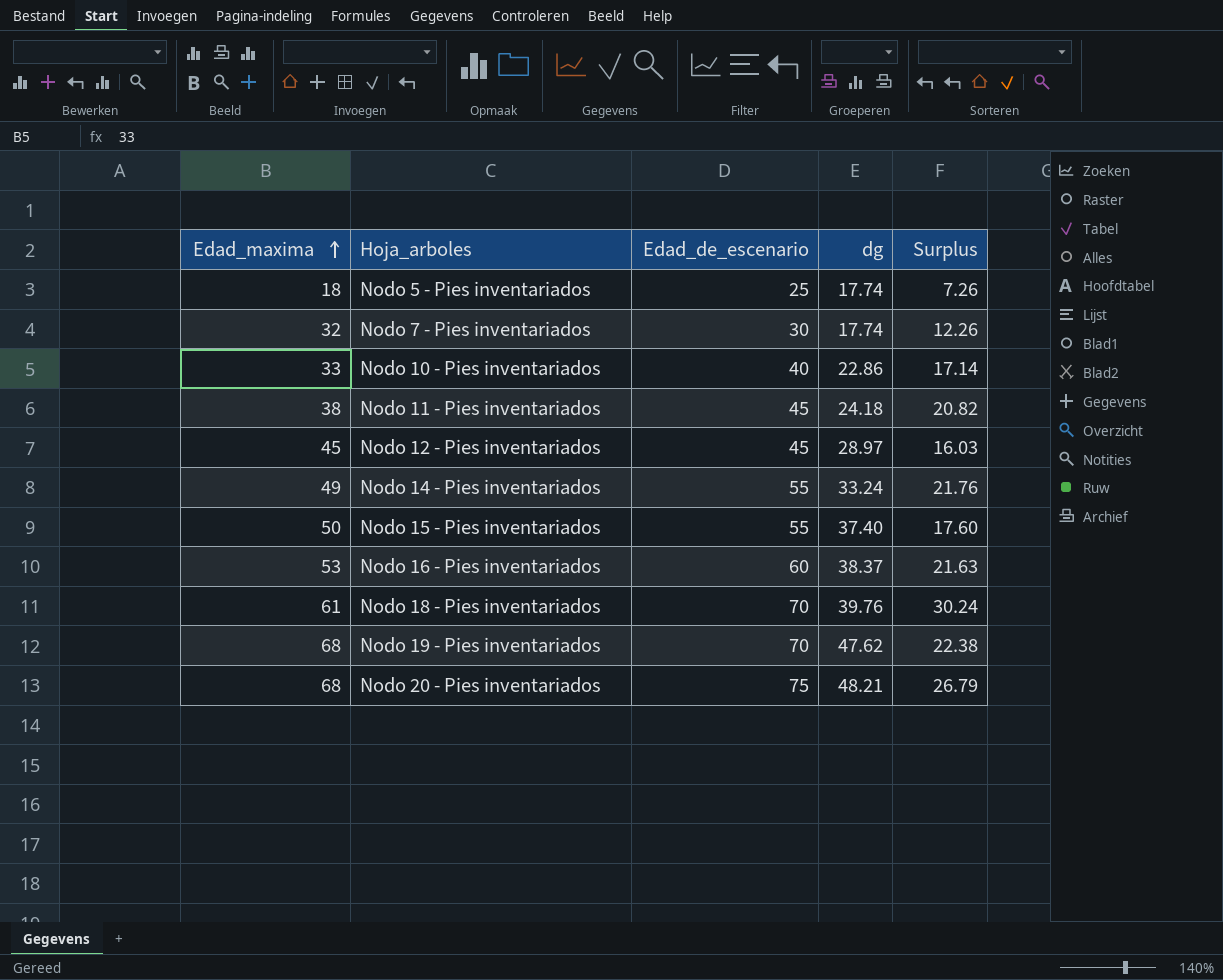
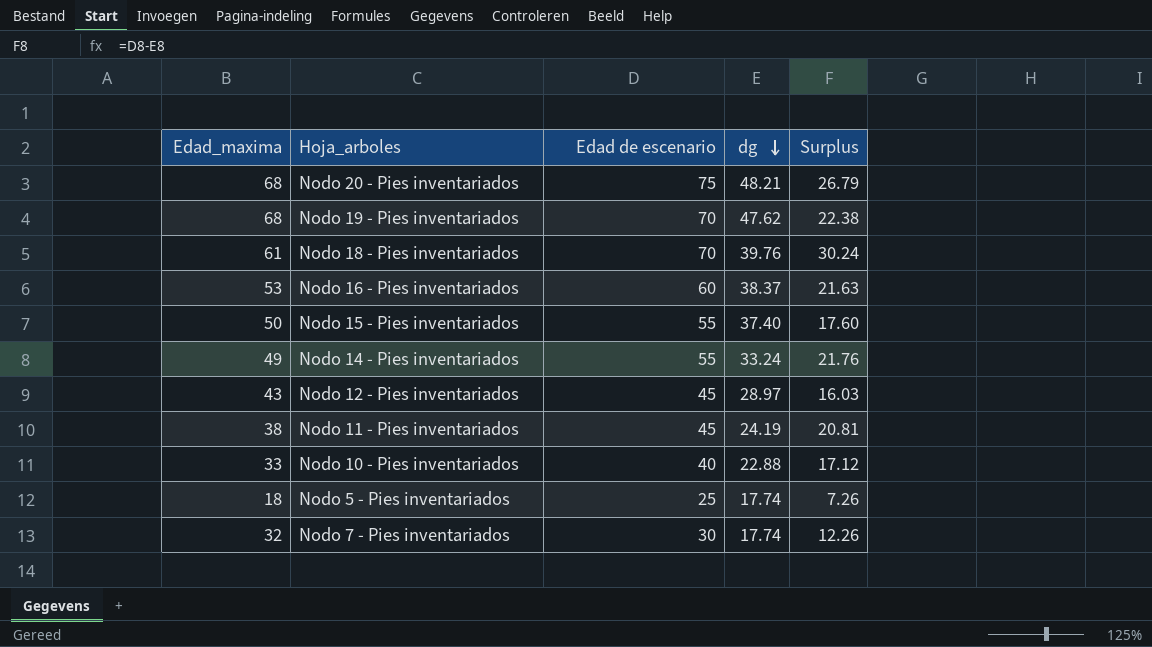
row order: Edad_maxima ascending -> dg descending
column name: Edad_de_escenario -> Edad de escenario
Nodo 12 - Pies inventariados | Edad_maxima: 45 -> 43
Nodo 11 - Pies inventariados | dg: 24.18 -> 24.19
Nodo 11 - Pies inventariados | Surplus: 20.82 -> 20.81
Nodo 10 - Pies inventariados | dg: 22.86 -> 22.88
Nodo 10 - Pies inventariados | Surplus: 17.14 -> 17.12

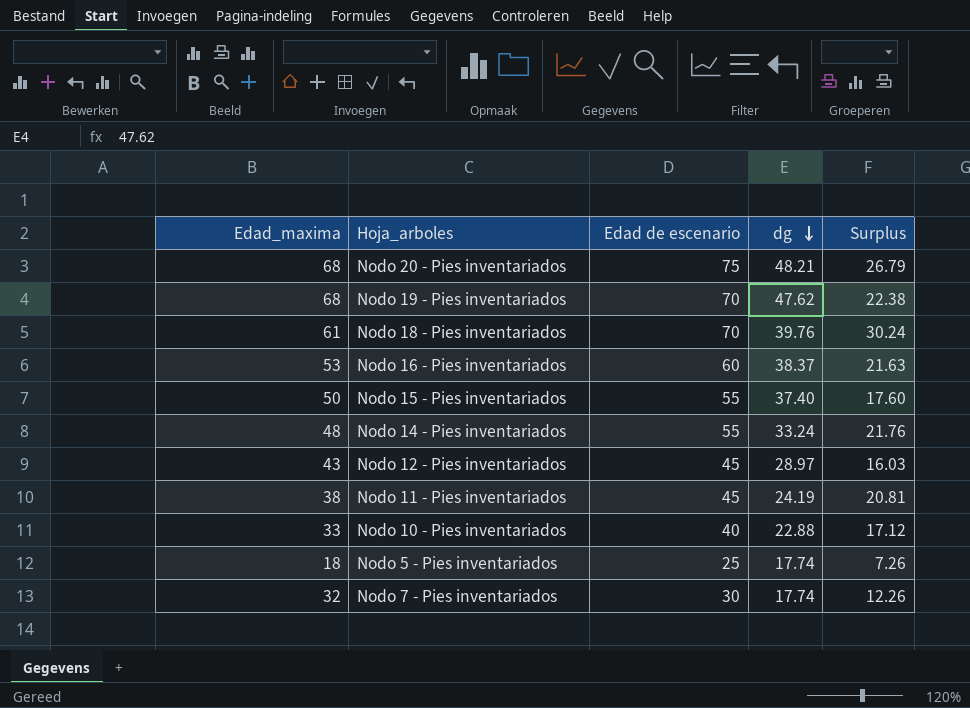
Nodo 14 - Pies inventariados | Edad_maxima: 49 -> 48

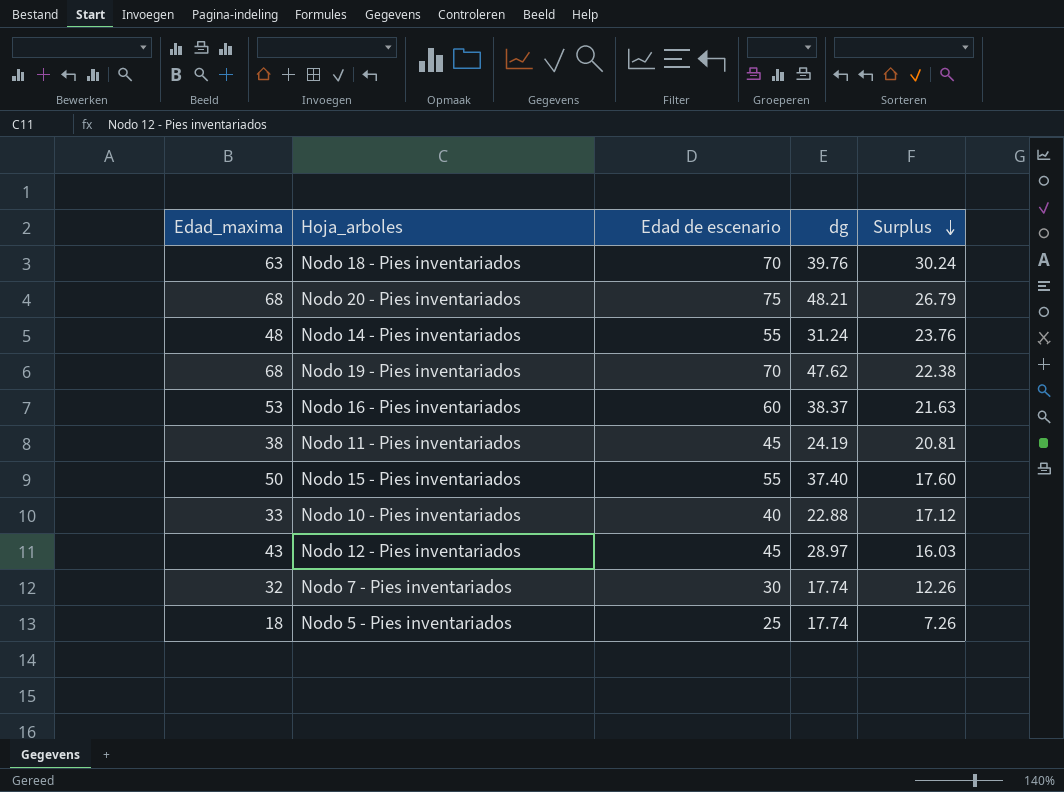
row order: dg descending -> Surplus descending
Nodo 18 - Pies inventariados | Edad_maxima: 61 -> 63
Nodo 14 - Pies inventariados | dg: 33.24 -> 31.24
Nodo 14 - Pies inventariados | Surplus: 21.76 -> 23.76

